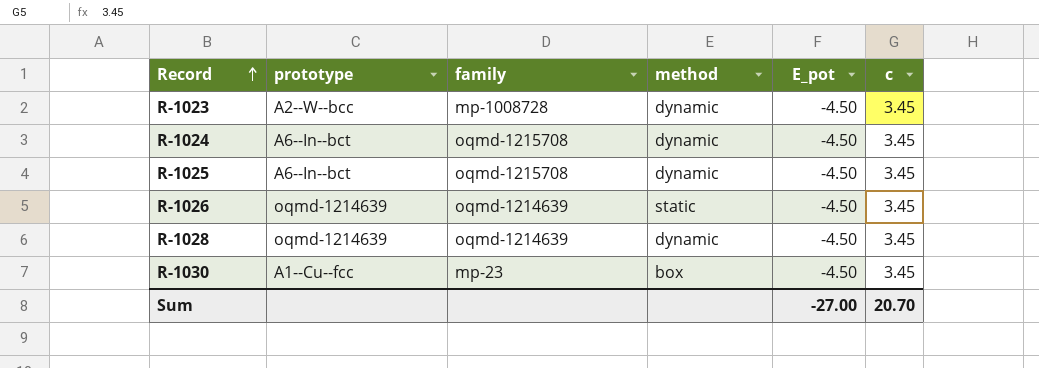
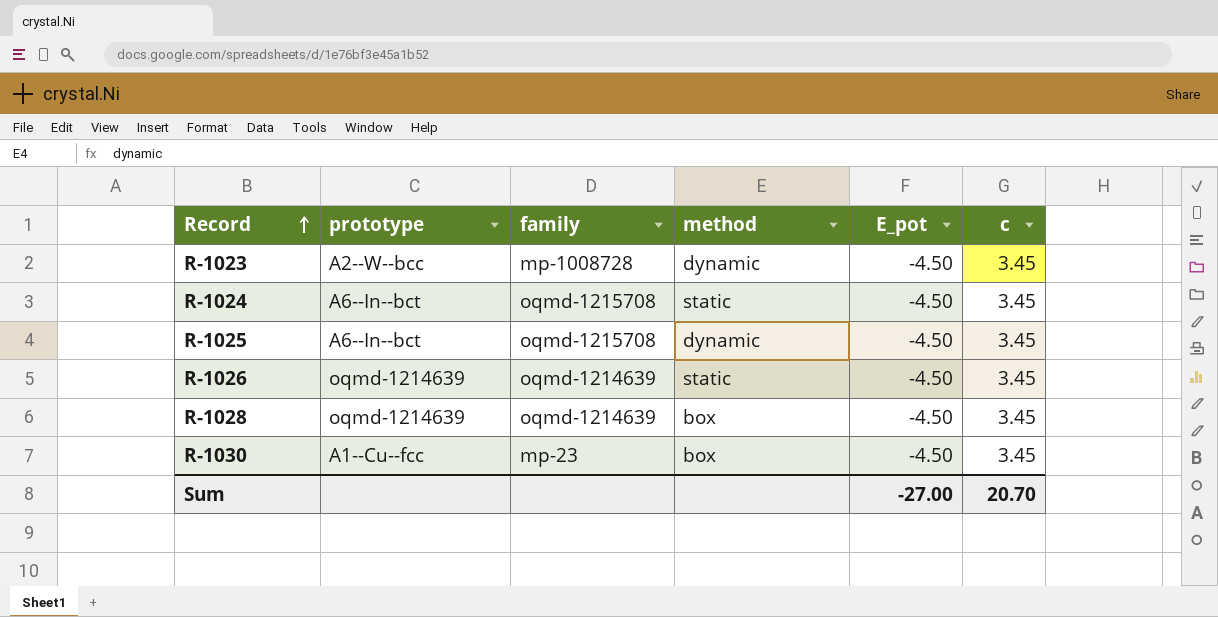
R-1024 | method: dynamic -> static
R-1028 | method: dynamic -> box

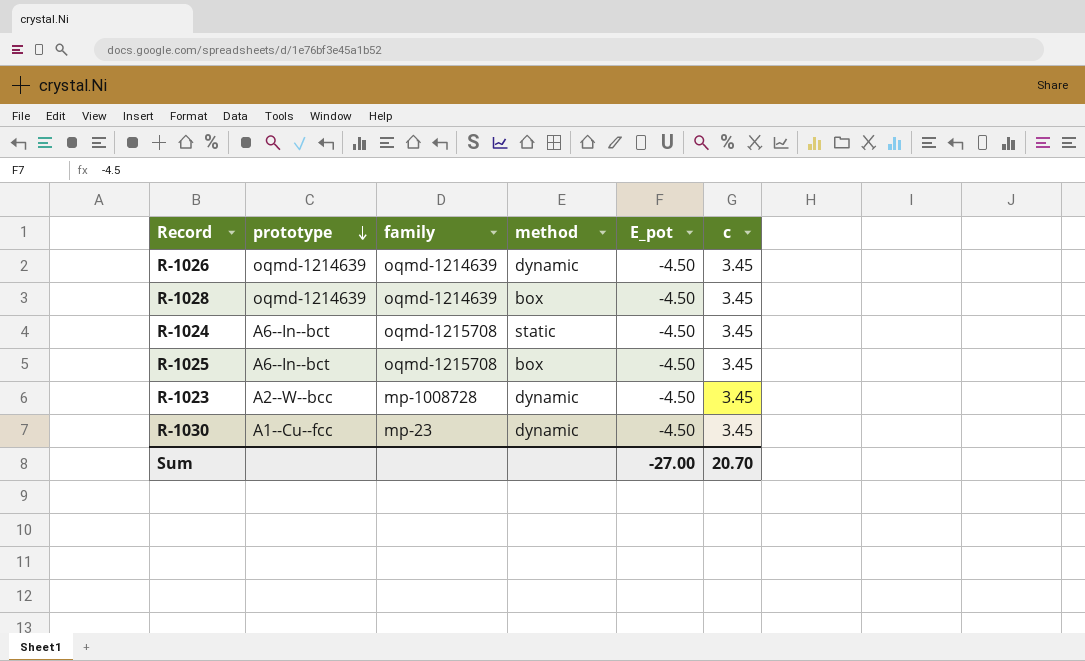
row order: Record ascending -> prototype descending
R-1026 | method: static -> dynamic
R-1025 | method: dynamic -> box
R-1030 | method: box -> dynamic

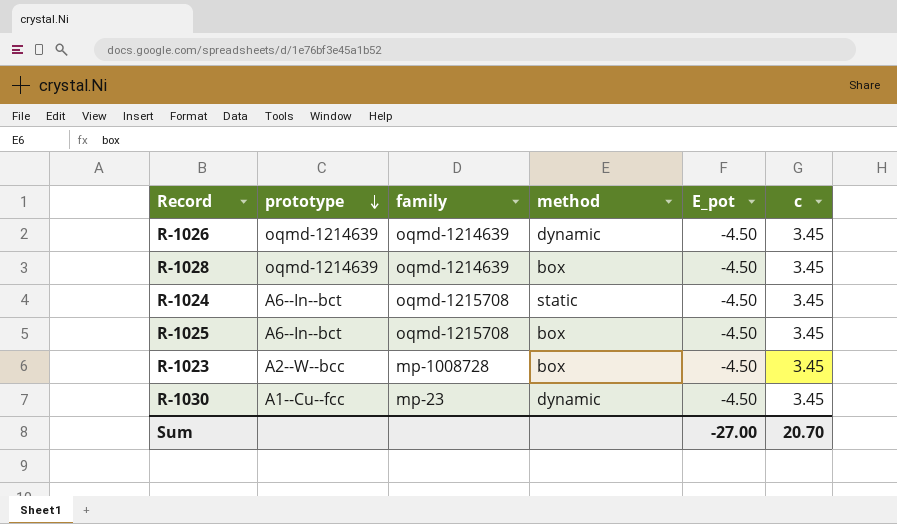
R-1023 | method: dynamic -> box

